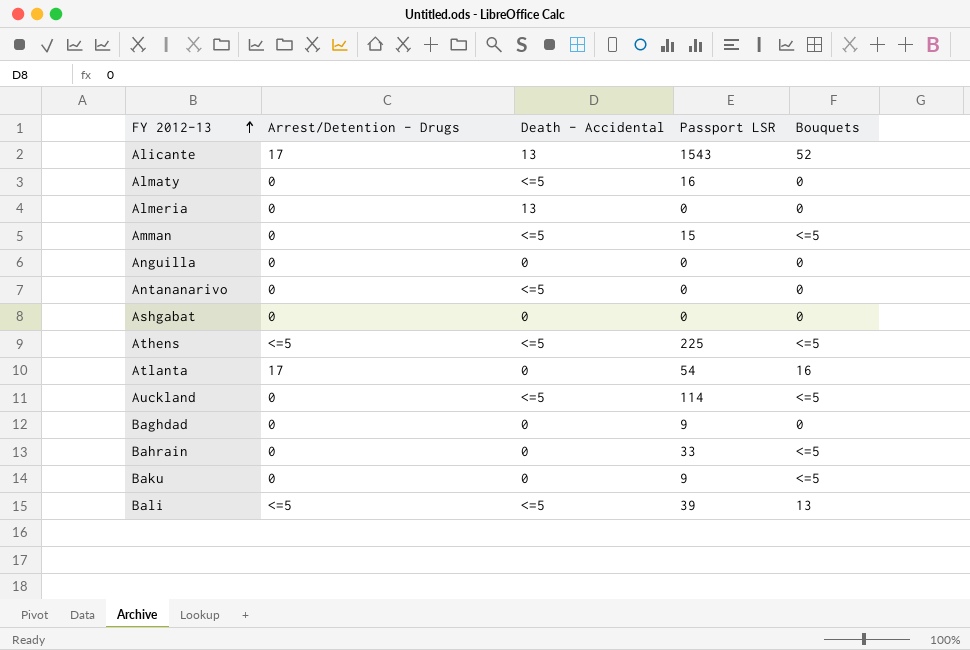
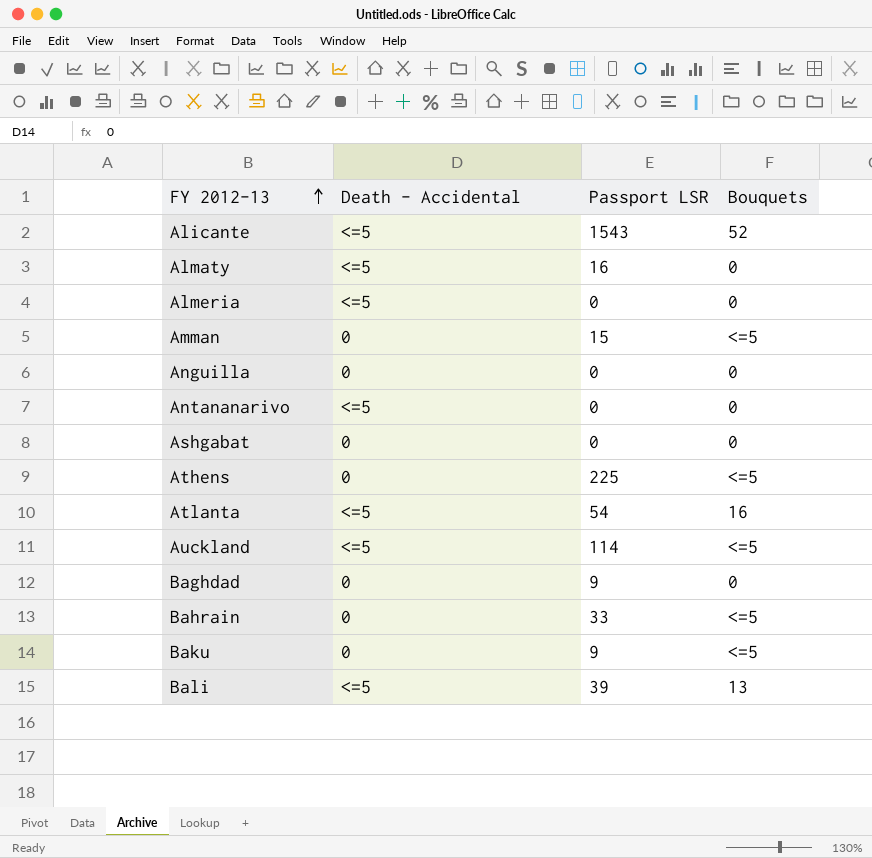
column Arrest/Detention - Drugs | position: 2 -> none
Alicante | Death - Accidental: 13 -> <=5
Almeria | Death - Accidental: 13 -> <=5
Amman | Death - Accidental: <=5 -> 0
Athens | Death - Accidental: <=5 -> 0
Atlanta | Death - Accidental: 0 -> <=5

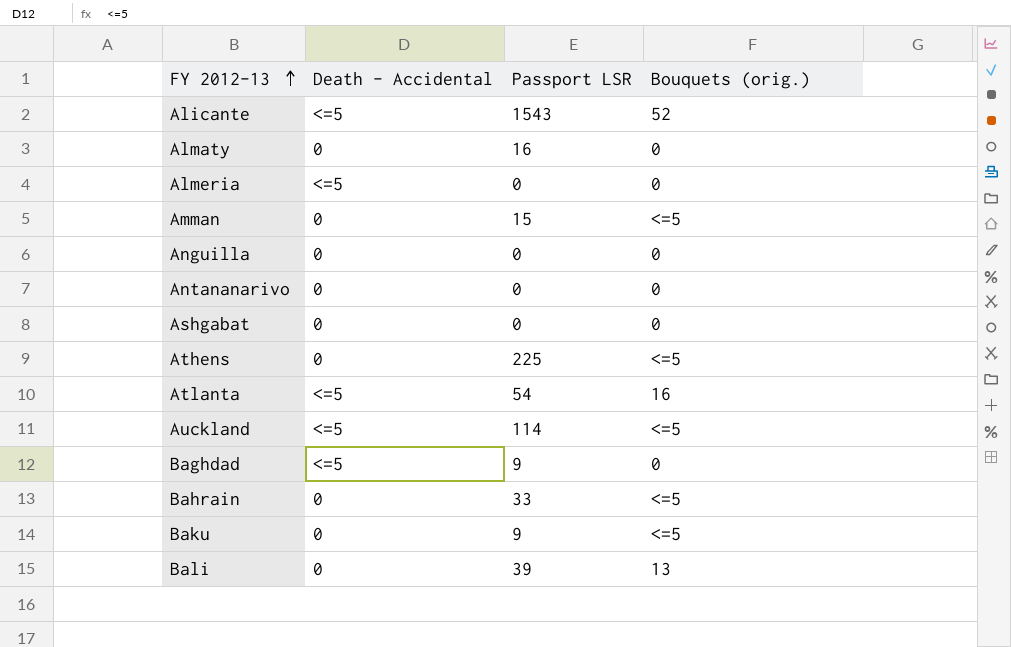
column name: Bouquets -> Bouquets (orig.)
Almaty | Death - Accidental: <=5 -> 0
Antananarivo | Death - Accidental: <=5 -> 0
Baghdad | Death - Accidental: 0 -> <=5
Bali | Death - Accidental: <=5 -> 0

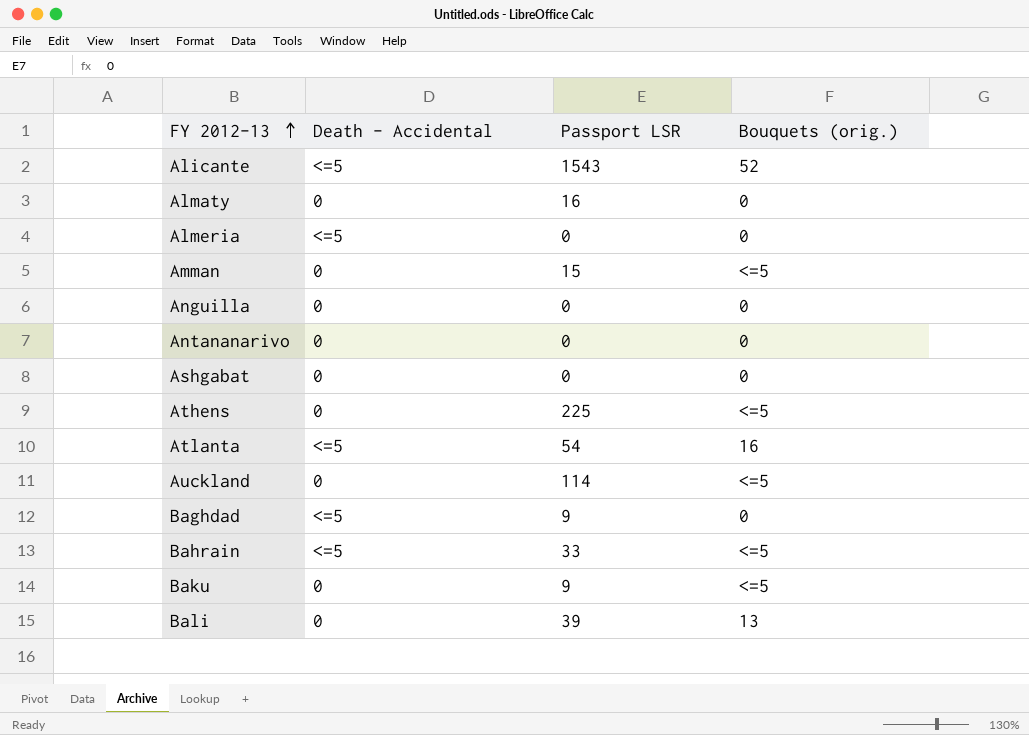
Auckland | Death - Accidental: <=5 -> 0
Bahrain | Death - Accidental: 0 -> <=5

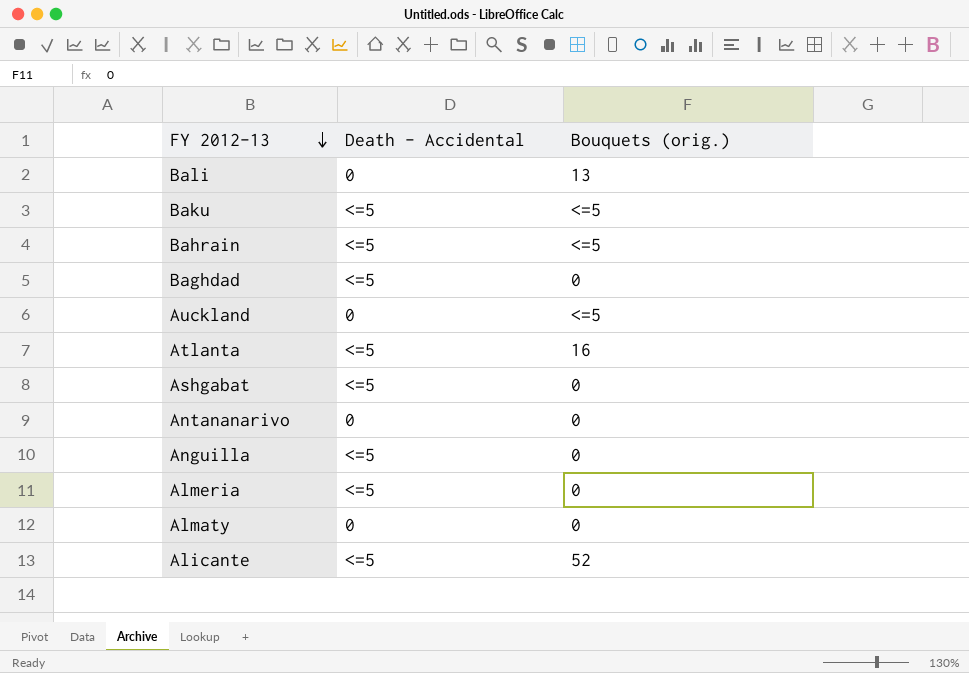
row order: FY 2012-13 ascending -> FY 2012-13 descending
column Passport LSR | position: 3 -> none
row Amman: 0 | 15 | <=5 -> none
row Athens: 0 | 225 | <=5 -> none
Baku | Death - Accidental: 0 -> <=5
Ashgabat | Death - Accidental: 0 -> <=5
Anguilla | Death - Accidental: 0 -> <=5

